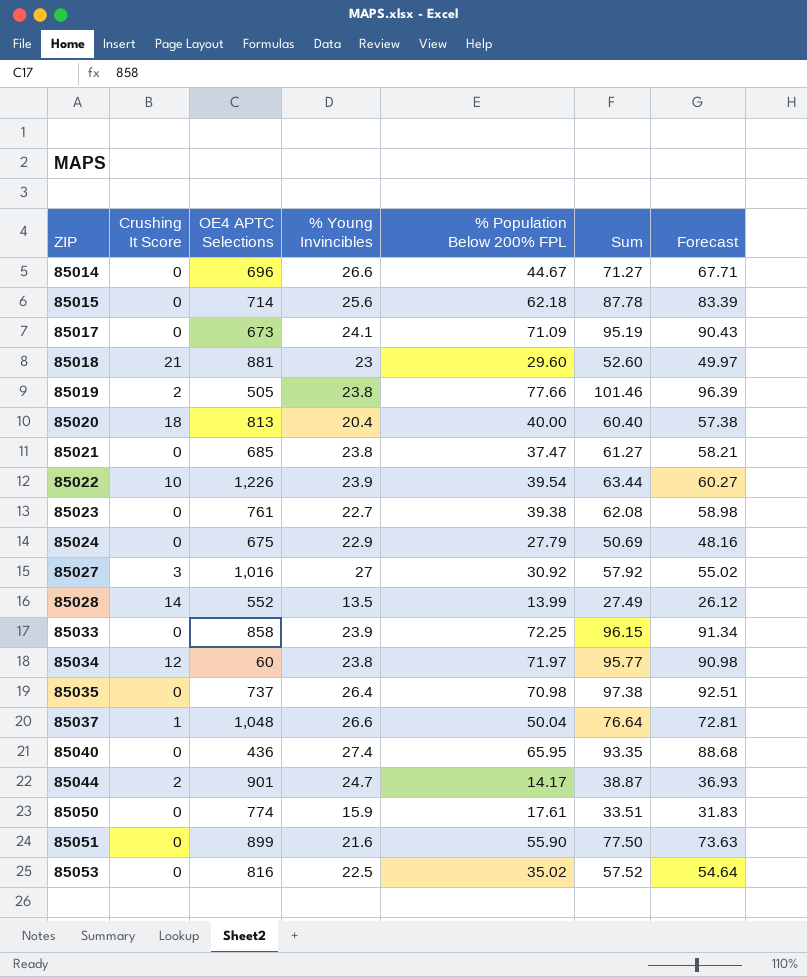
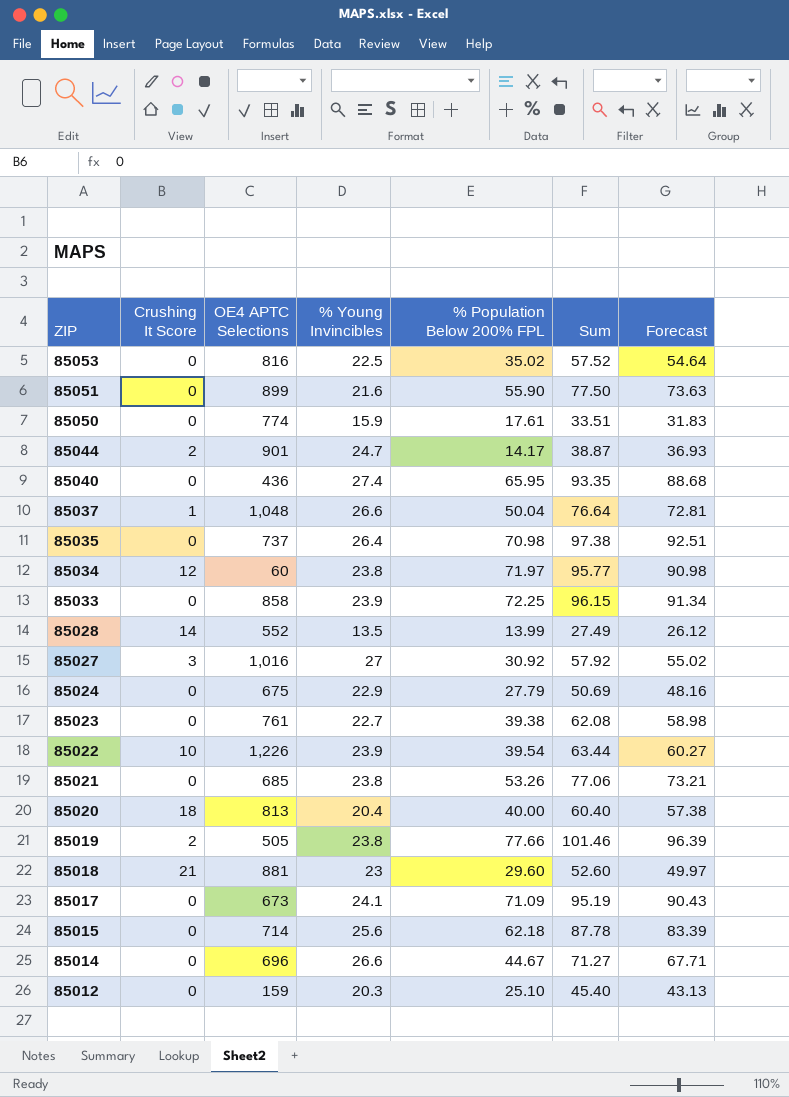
row order: ZIP ascending -> ZIP descending
85021 | % Population Below 200% FPL: 37.47 -> 53.26
85021 | Sum: 61.27 -> 77.06
85021 | Forecast: 58.21 -> 73.21
row 85012: none -> 0 | 159 | 20.3 | 25.10 | 45.40 | 43.13

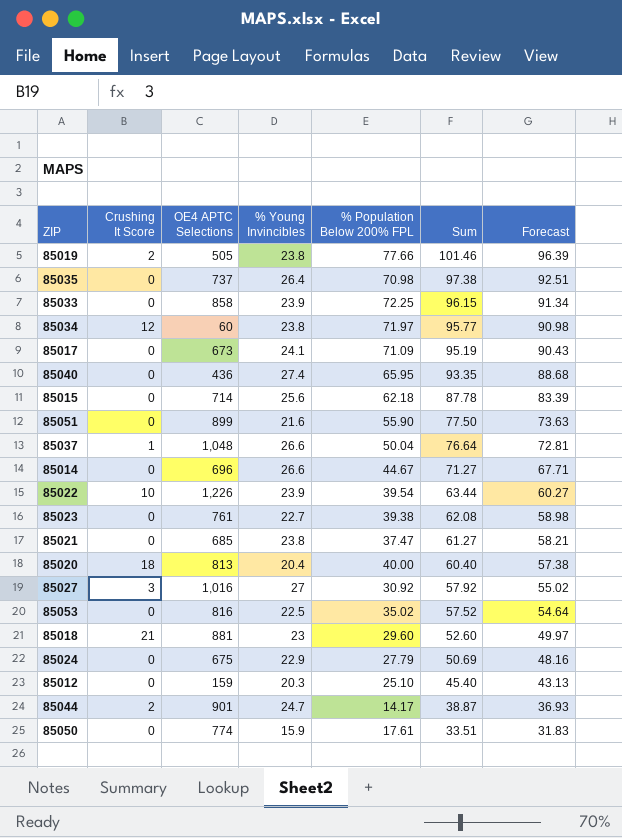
row order: ZIP descending -> Sum descending
row 85028: 14 | 552 | 13.5 | 13.99 | 27.49 | 26.12 -> none
85021 | % Population Below 200% FPL: 53.26 -> 37.47
85021 | Sum: 77.06 -> 61.27
85021 | Forecast: 73.21 -> 58.21

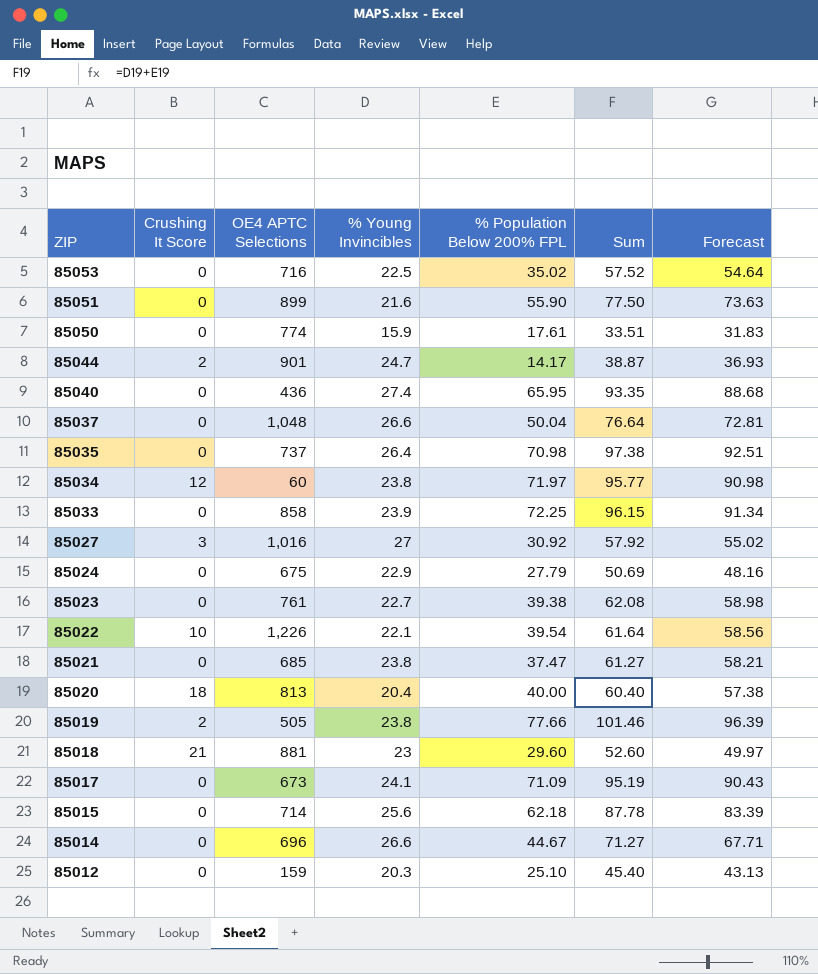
row order: Sum descending -> ZIP descending
85053 | OE4 APTC Selections: 816 -> 716
85037 | Crushing It Score: 1 -> 0
85022 | % Young Invincibles: 23.9 -> 22.1
85022 | Sum: 63.44 -> 61.64
85022 | Forecast: 60.27 -> 58.56

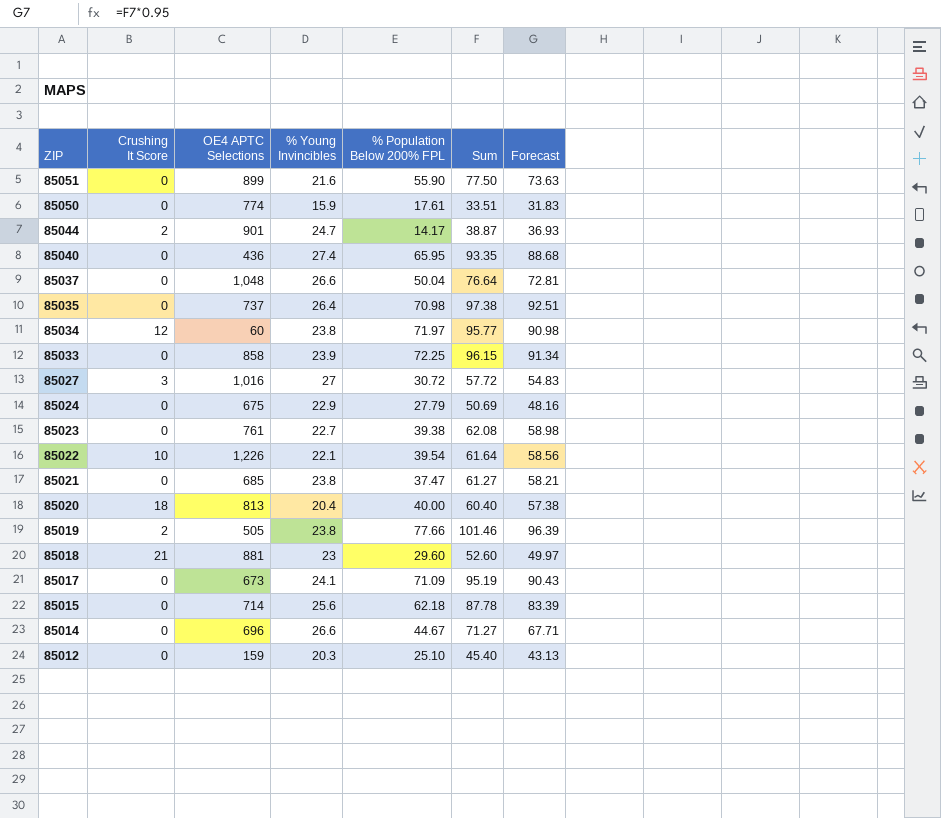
row 85053: 0 | 716 | 22.5 | 35.02 | 57.52 | 54.64 -> none
85027 | % Population Below 200% FPL: 30.92 -> 30.72
85027 | Sum: 57.92 -> 57.72
85027 | Forecast: 55.02 -> 54.83

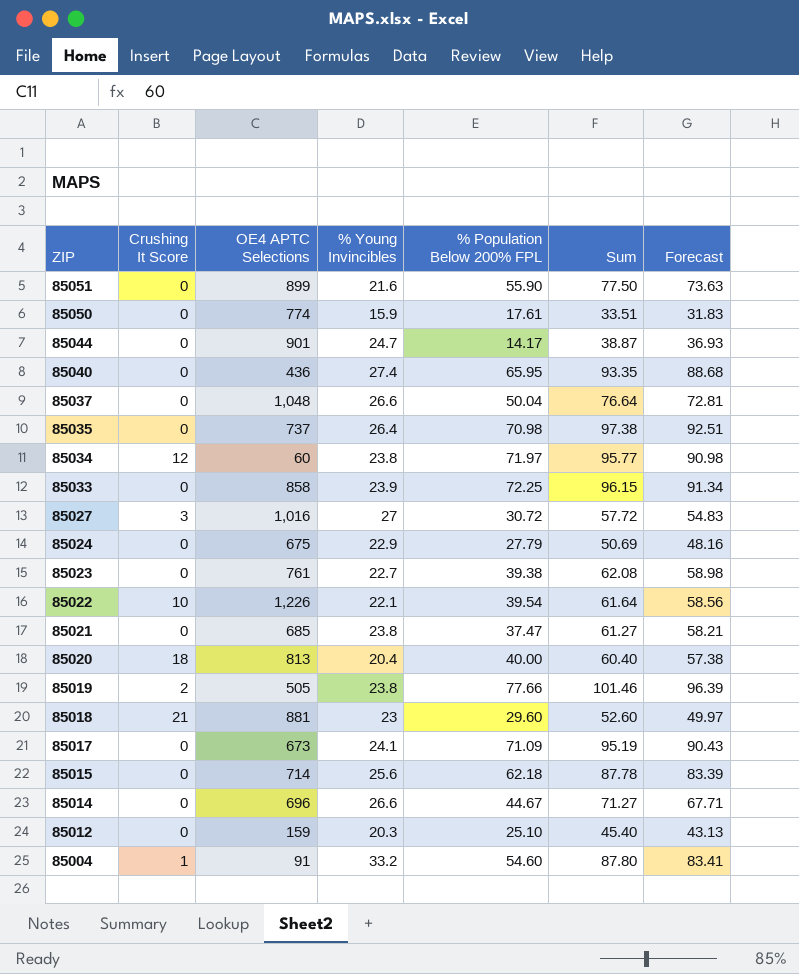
85044 | Crushing It Score: 2 -> 0
row 85004: none -> 1 | 91 | 33.2 | 54.60 | 87.80 | 83.41

